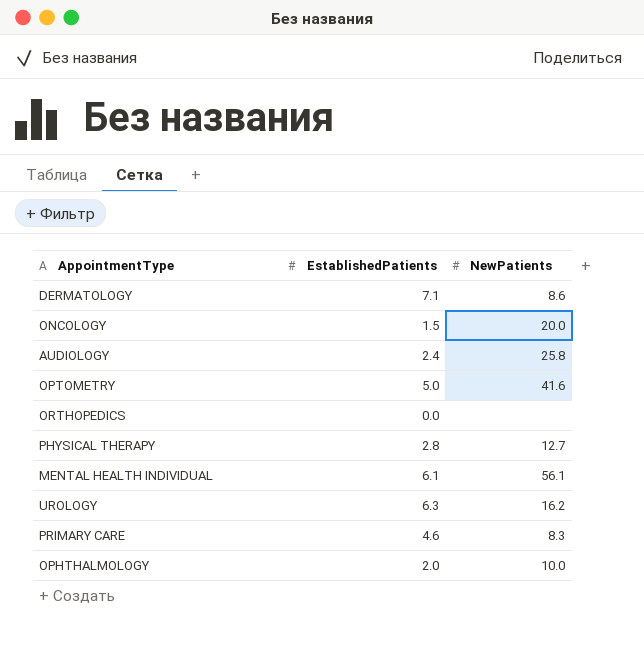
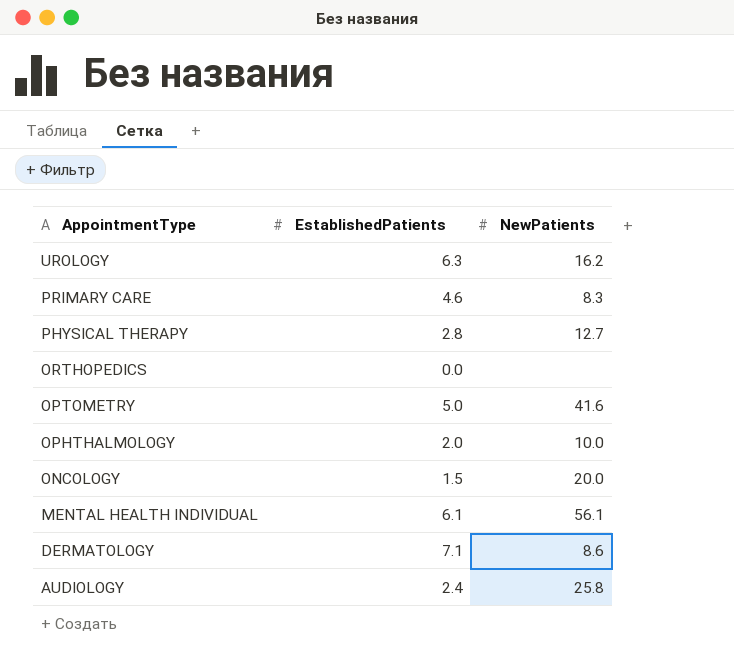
row order: none -> AppointmentType descending

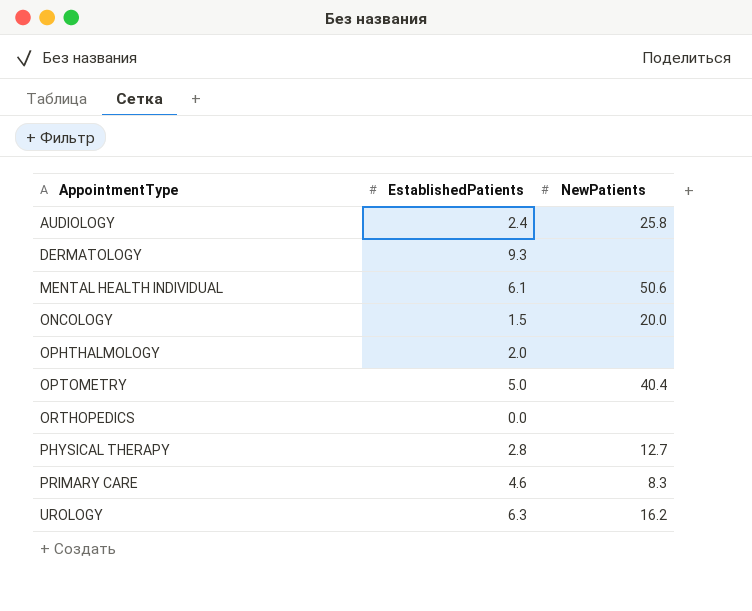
row order: AppointmentType descending -> AppointmentType ascending
DERMATOLOGY | EstablishedPatients: 7.1 -> 9.3
DERMATOLOGY | NewPatients: 8.6 -> none
MENTAL HEALTH INDIVIDUAL | NewPatients: 56.1 -> 50.6
OPHTHALMOLOGY | NewPatients: 10.0 -> none
OPTOMETRY | NewPatients: 41.6 -> 40.4

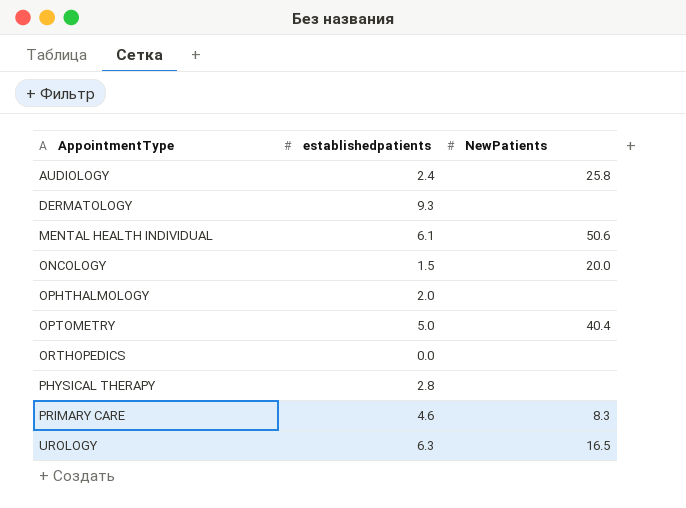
column name: EstablishedPatients -> establishedpatients
PHYSICAL THERAPY | NewPatients: 12.7 -> none
UROLOGY | NewPatients: 16.2 -> 16.5

